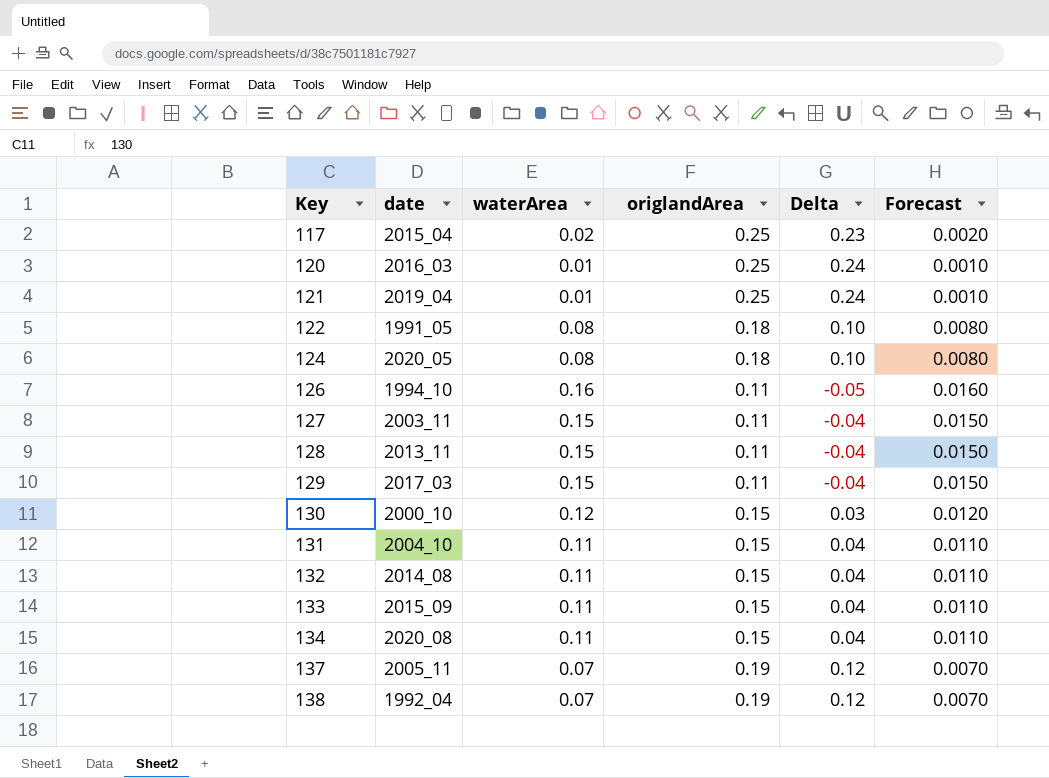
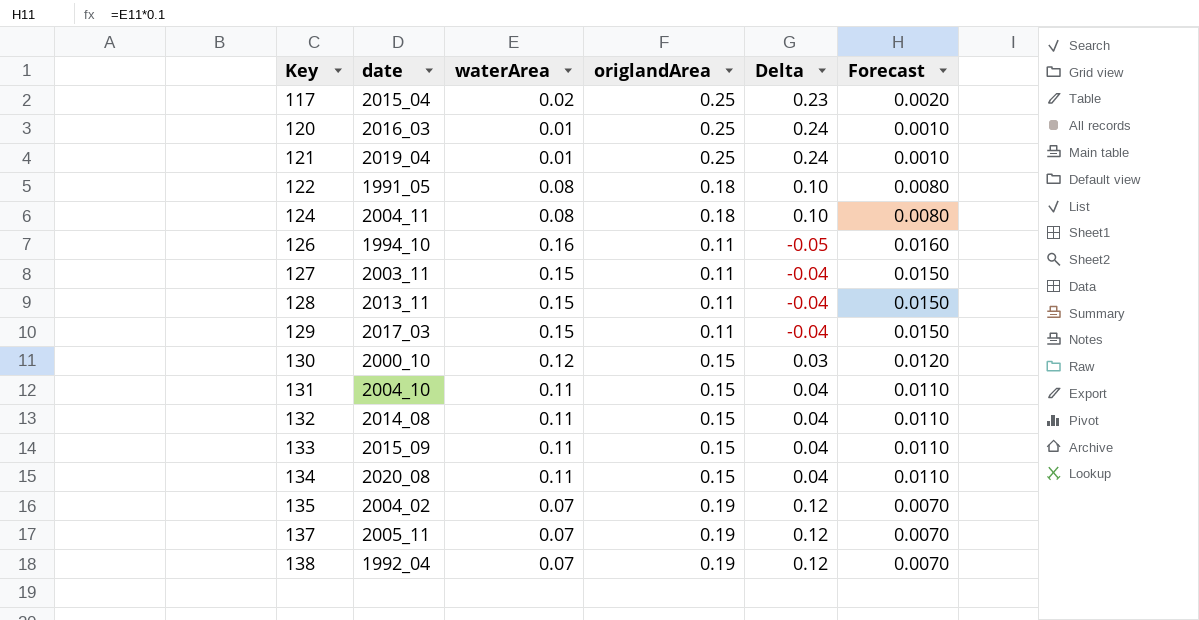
124 | date: 2020_05 -> 2004_11
row 135: none -> 2004_02 | 0.07 | 0.19 | 0.12 | 0.0070

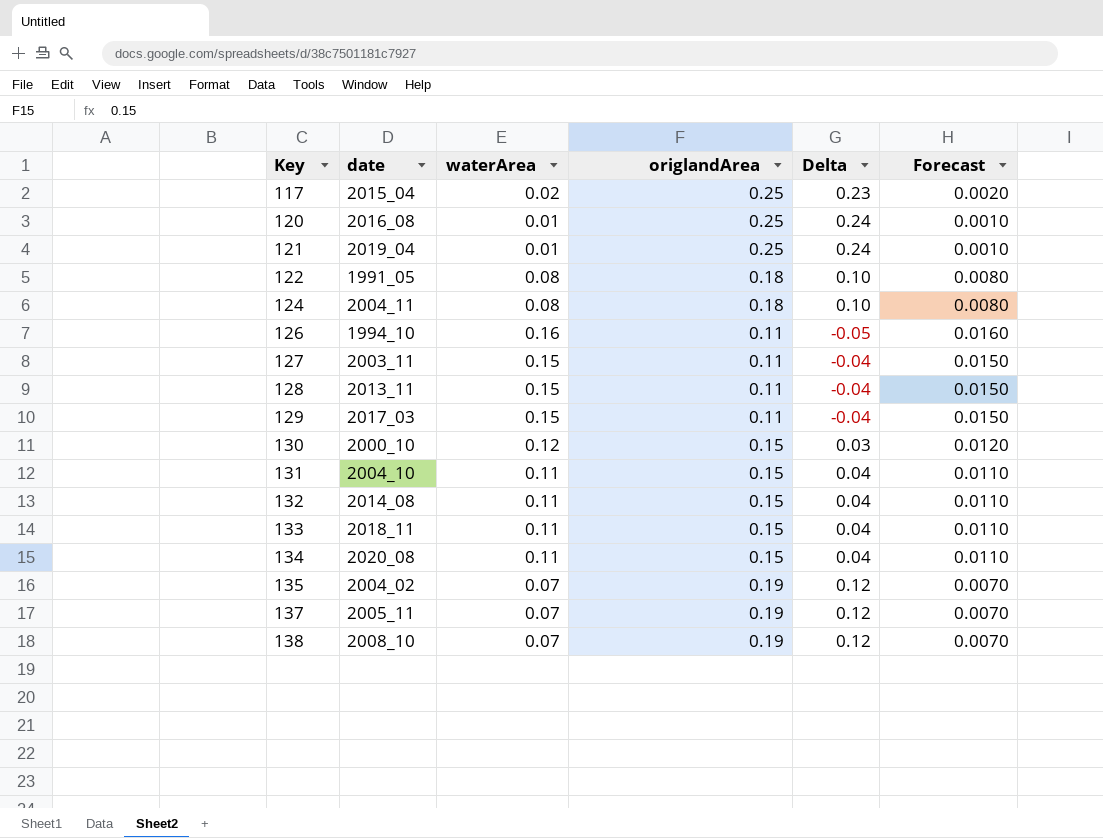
120 | date: 2016_03 -> 2016_08
133 | date: 2015_09 -> 2018_11
138 | date: 1992_04 -> 2008_10

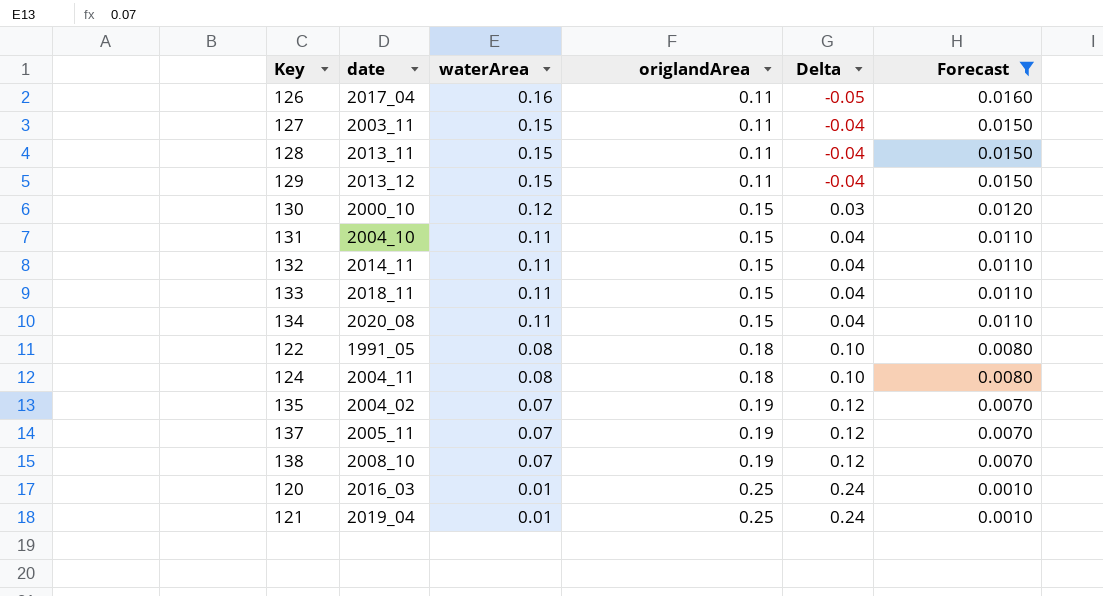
filter: none -> Forecast != 0.0020
row order: Key ascending -> waterArea descending
126 | date: 1994_10 -> 2017_04
129 | date: 2017_03 -> 2013_12
132 | date: 2014_08 -> 2014_11
120 | date: 2016_08 -> 2016_03

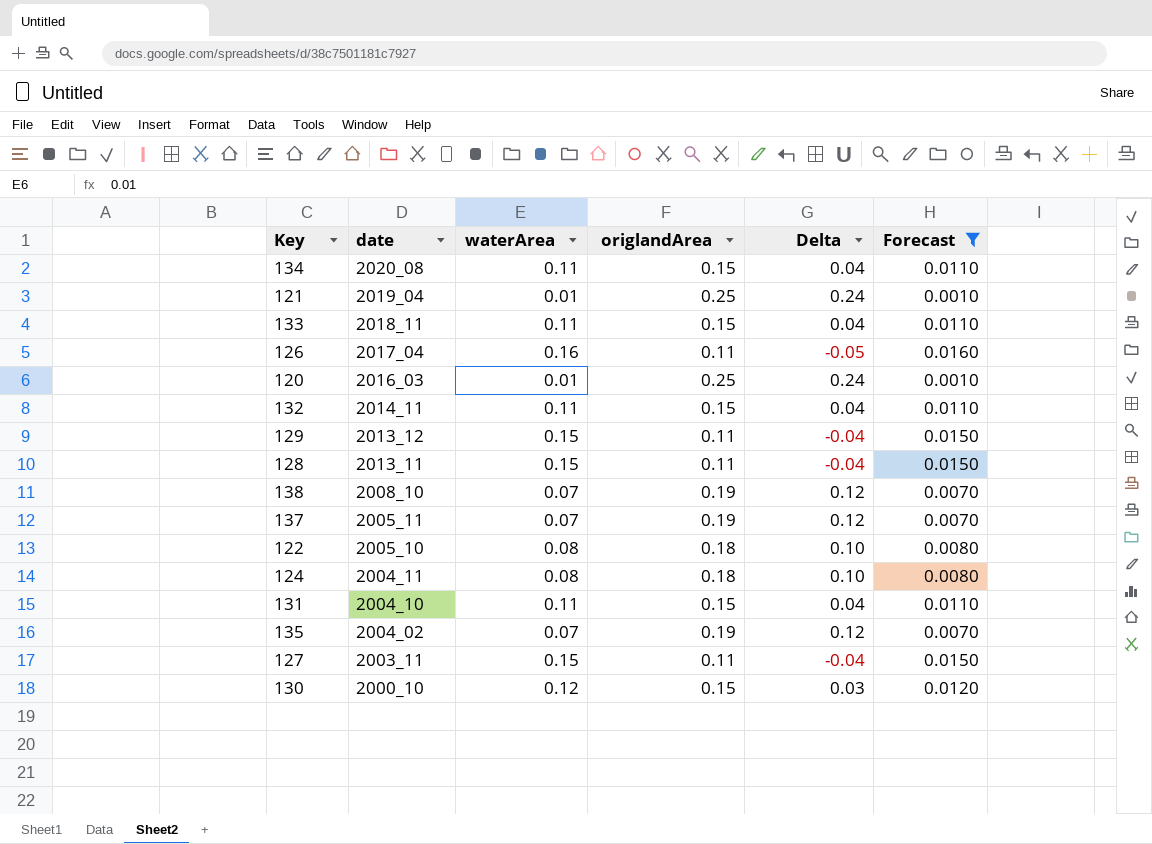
row order: waterArea descending -> date descending
122 | date: 1991_05 -> 2005_10

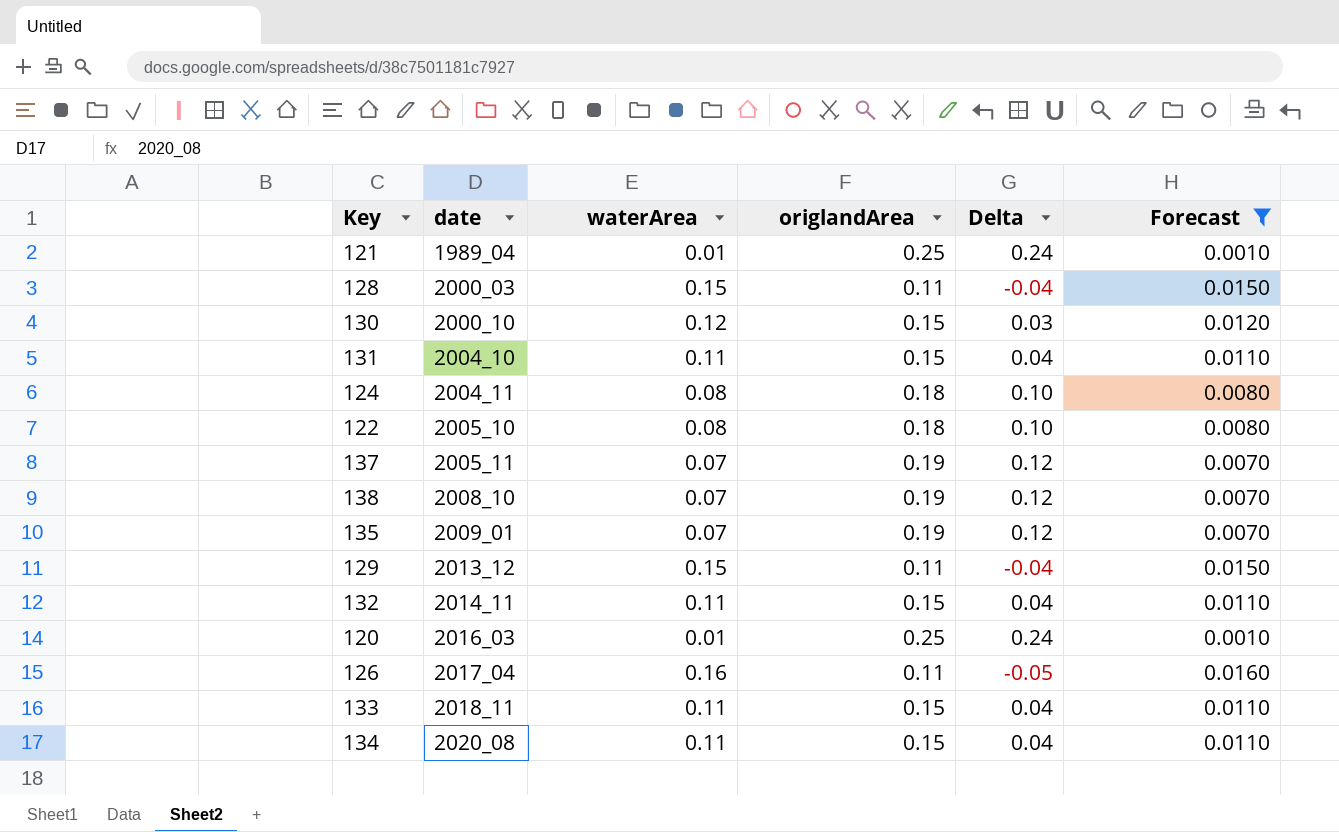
row order: date descending -> date ascending
row 127: 2003_11 | 0.15 | 0.11 | -0.04 | 0.0150 -> none
121 | date: 2019_04 -> 1989_04
128 | date: 2013_11 -> 2000_03
135 | date: 2004_02 -> 2009_01

